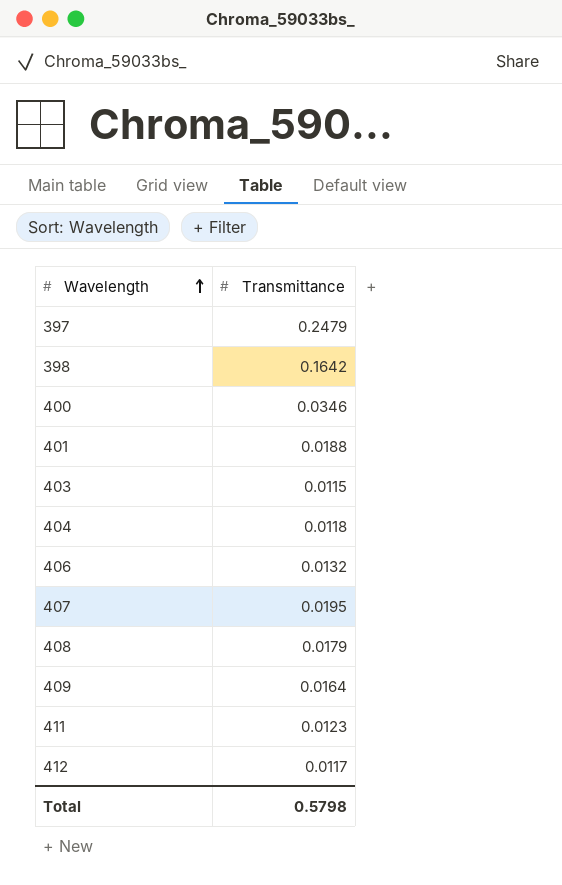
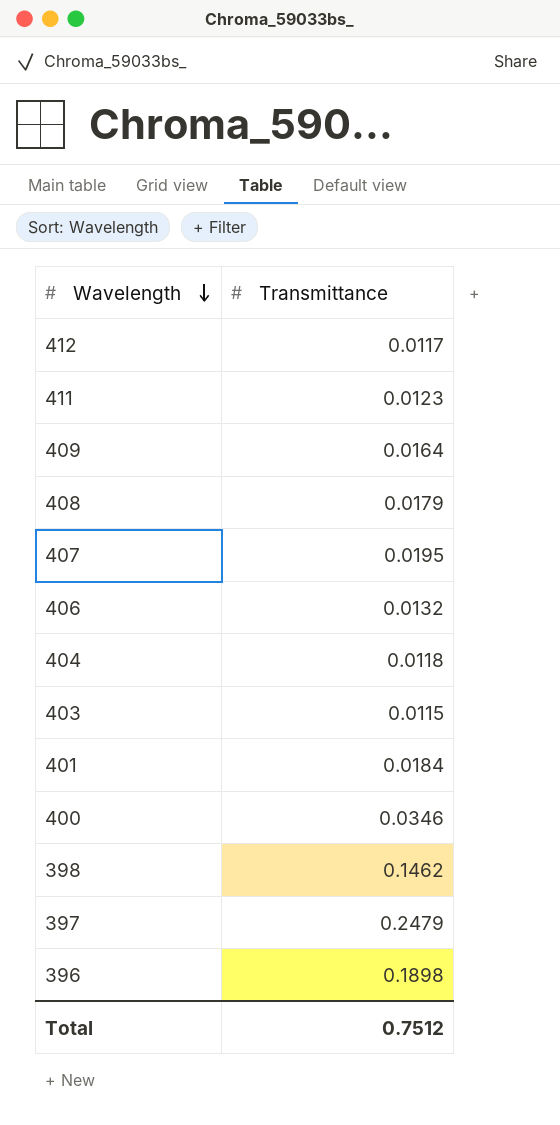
row order: Wavelength ascending -> Wavelength descending
401 | Transmittance: 0.0188 -> 0.0184
398 | Transmittance: 0.1642 -> 0.1462
row 396: none -> 0.1898
Total | Transmittance: 0.5798 -> 0.7512

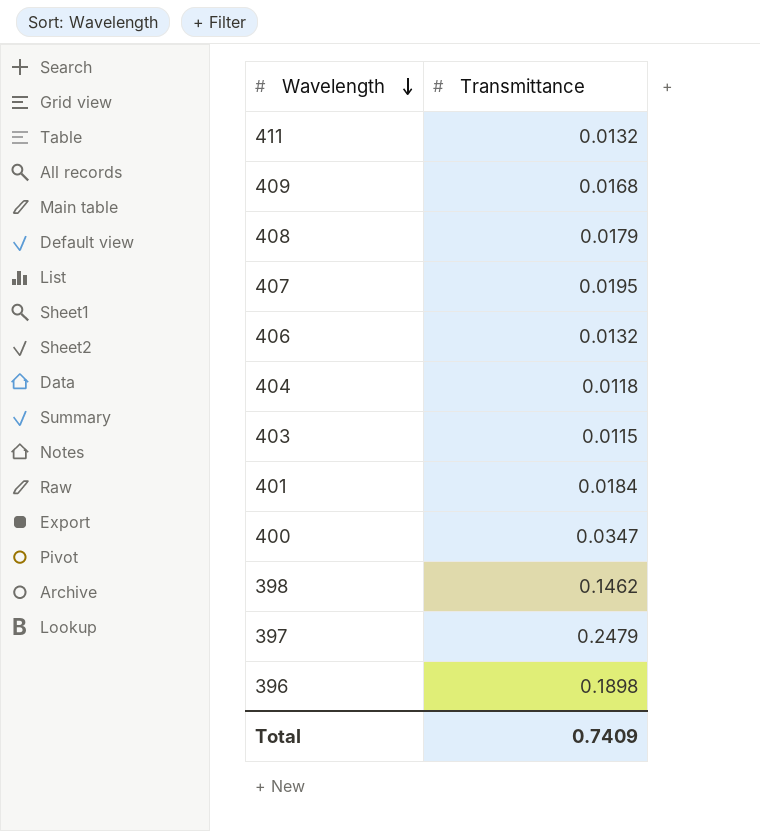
row 412: 0.0117 -> none
411 | Transmittance: 0.0123 -> 0.0132
409 | Transmittance: 0.0164 -> 0.0168
400 | Transmittance: 0.0346 -> 0.0347
Total | Transmittance: 0.7512 -> 0.7409

